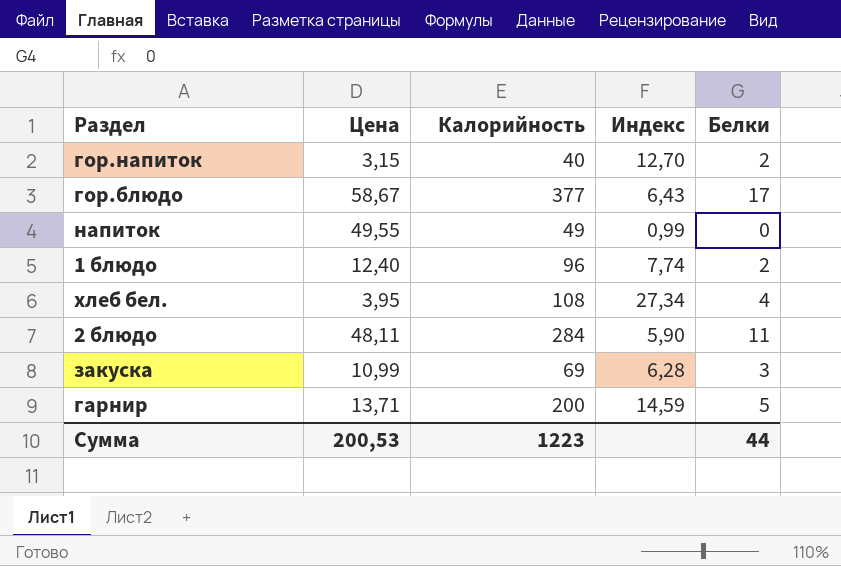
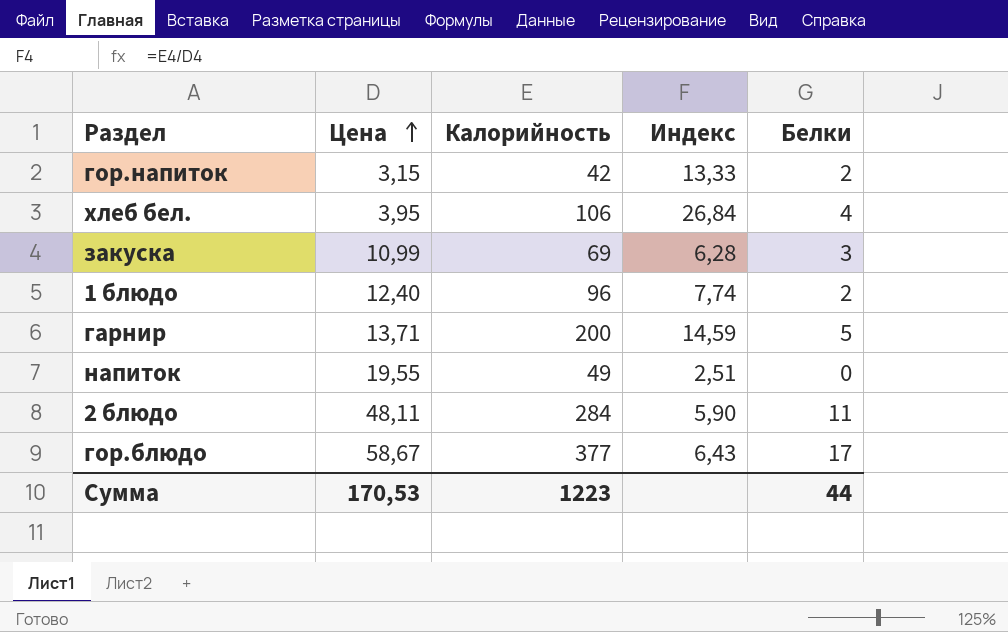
row order: none -> Цена ascending
гор.напиток | Калорийность: 40 -> 42
гор.напиток | Индекс: 12,70 -> 13,33
хлеб бел. | Калорийность: 108 -> 106
хлеб бел. | Индекс: 27,34 -> 26,84
напиток | Цена: 49,55 -> 19,55
напиток | Индекс: 0,99 -> 2,51
Сумма | Цена: 200,53 -> 170,53

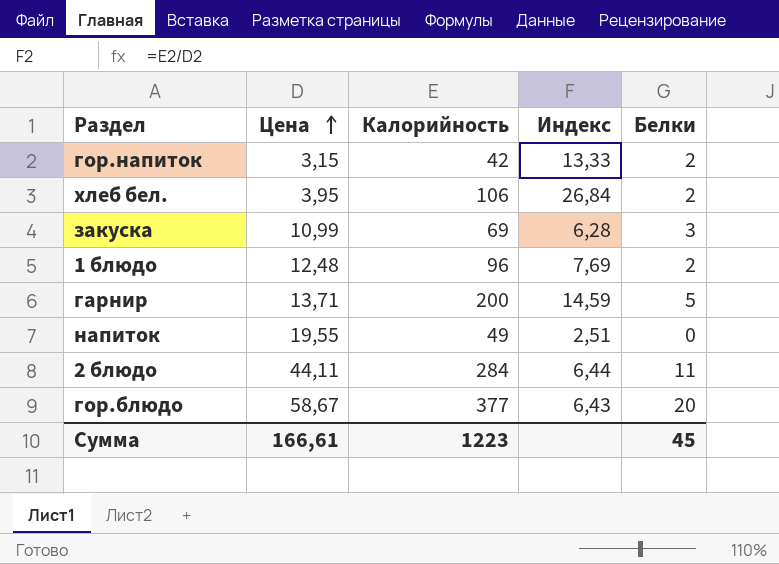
хлеб бел. | Белки: 4 -> 2
1 блюдо | Цена: 12,40 -> 12,48
1 блюдо | Индекс: 7,74 -> 7,69
2 блюдо | Цена: 48,11 -> 44,11
2 блюдо | Индекс: 5,90 -> 6,44
гор.блюдо | Белки: 17 -> 20
Сумма | Цена: 170,53 -> 166,61
Сумма | Белки: 44 -> 45

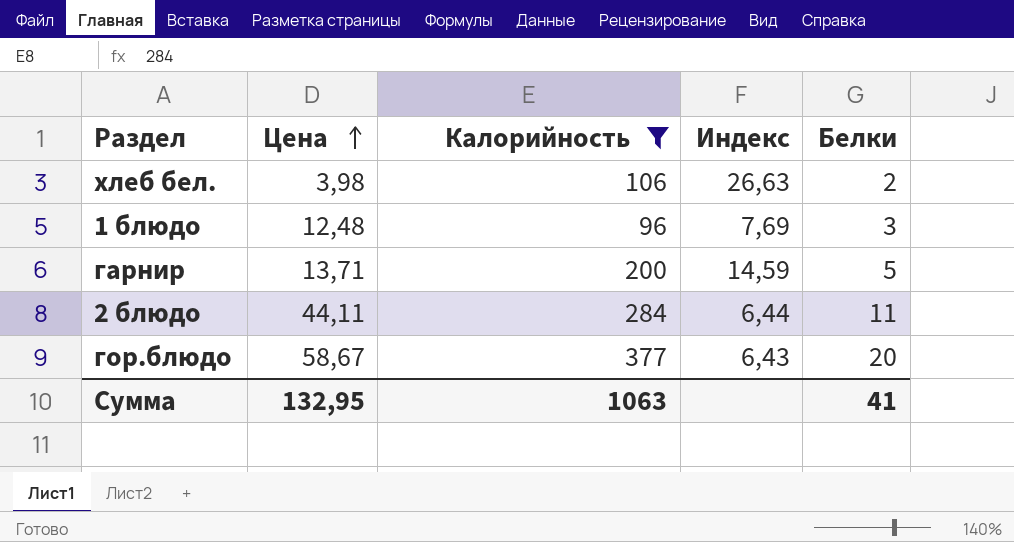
filter: none -> Калорийность >= 96
хлеб бел. | Цена: 3,95 -> 3,98
хлеб бел. | Индекс: 26,84 -> 26,63
1 блюдо | Белки: 2 -> 3
Сумма | Цена: 166,61 -> 132,95
Сумма | Калорийность: 1223 -> 1063
Сумма | Белки: 45 -> 41

